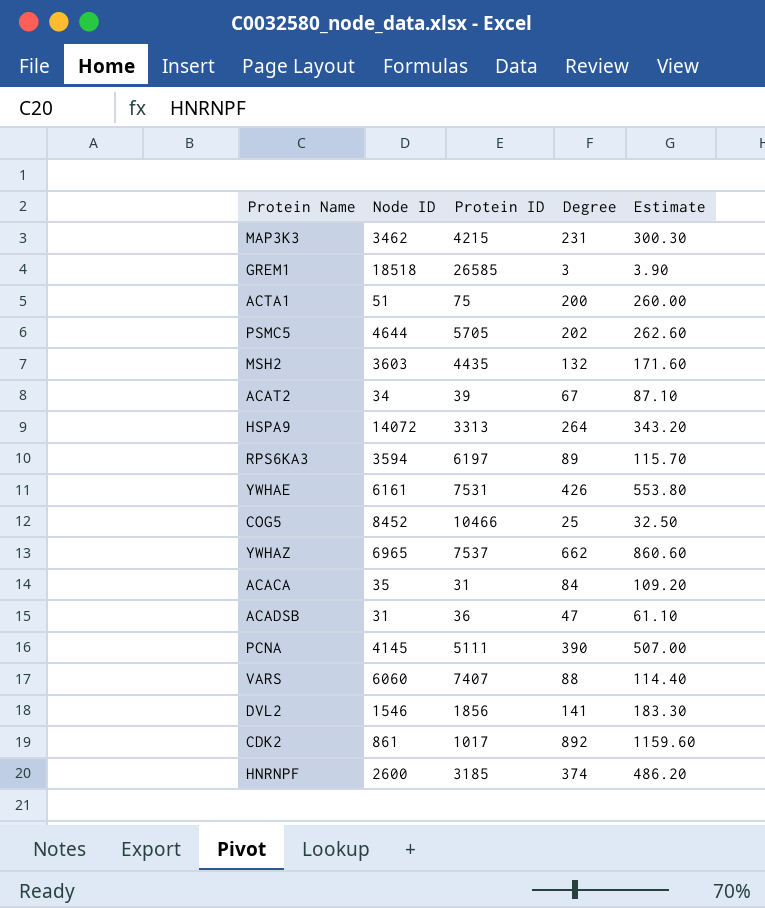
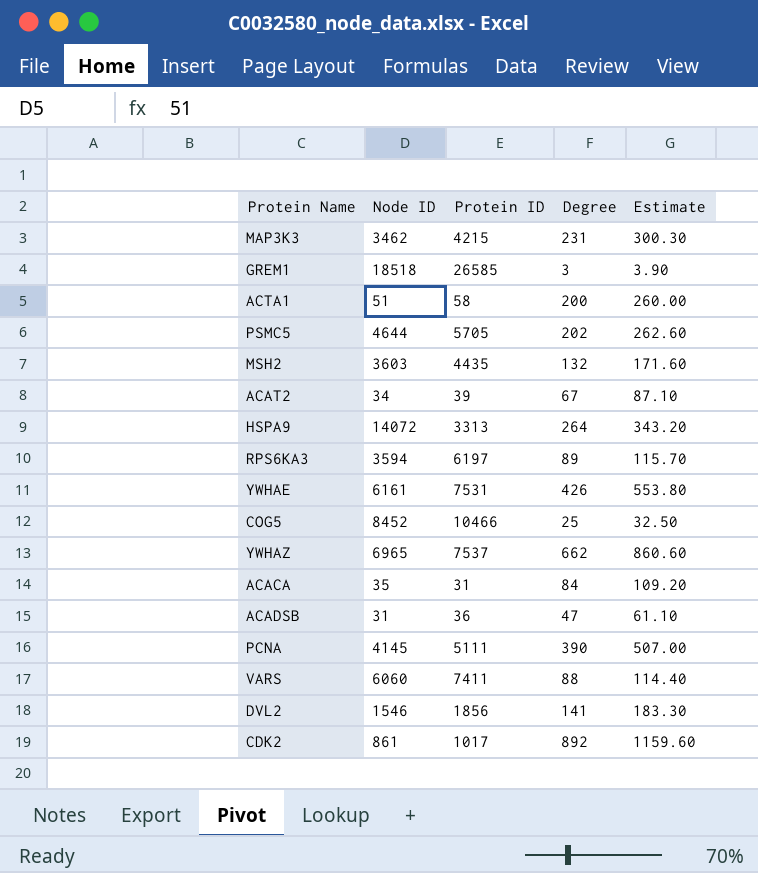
row HNRNPF: 2600 | 3185 | 374 | 486.20 -> none
ACTA1 | Protein ID: 75 -> 58
VARS | Protein ID: 7407 -> 7411

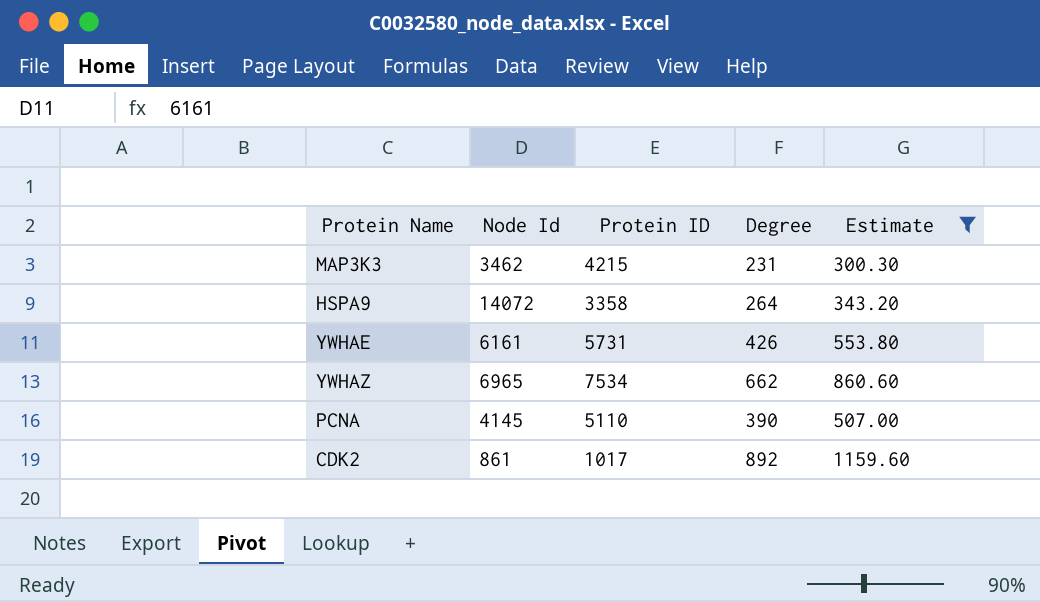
filter: none -> Estimate >= 300.30
column name: Node ID -> Node Id
HSPA9 | Protein ID: 3313 -> 3358
YWHAE | Protein ID: 7531 -> 5731
YWHAZ | Protein ID: 7537 -> 7534
PCNA | Protein ID: 5111 -> 5110

